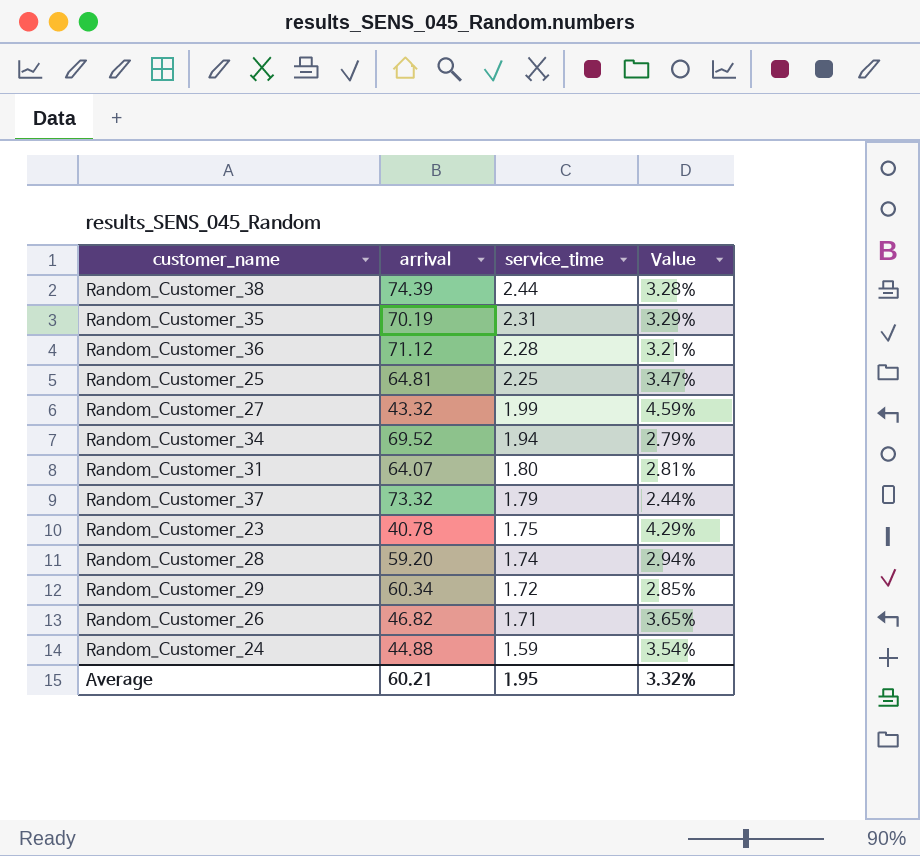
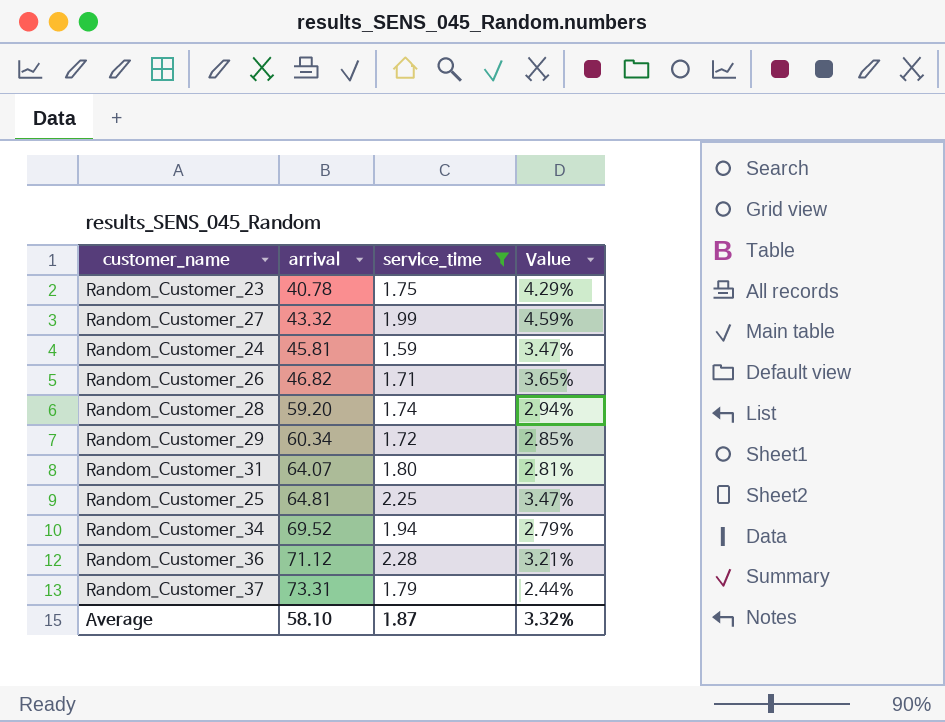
filter: none -> service_time <= 2.28
row order: service_time descending -> arrival ascending
Random_Customer_24 | arrival: 44.88 -> 45.81
Random_Customer_24 | Value: 3.54% -> 3.47%
Random_Customer_37 | arrival: 73.32 -> 73.31
Average | arrival: 60.21 -> 58.10
Average | service_time: 1.95 -> 1.87

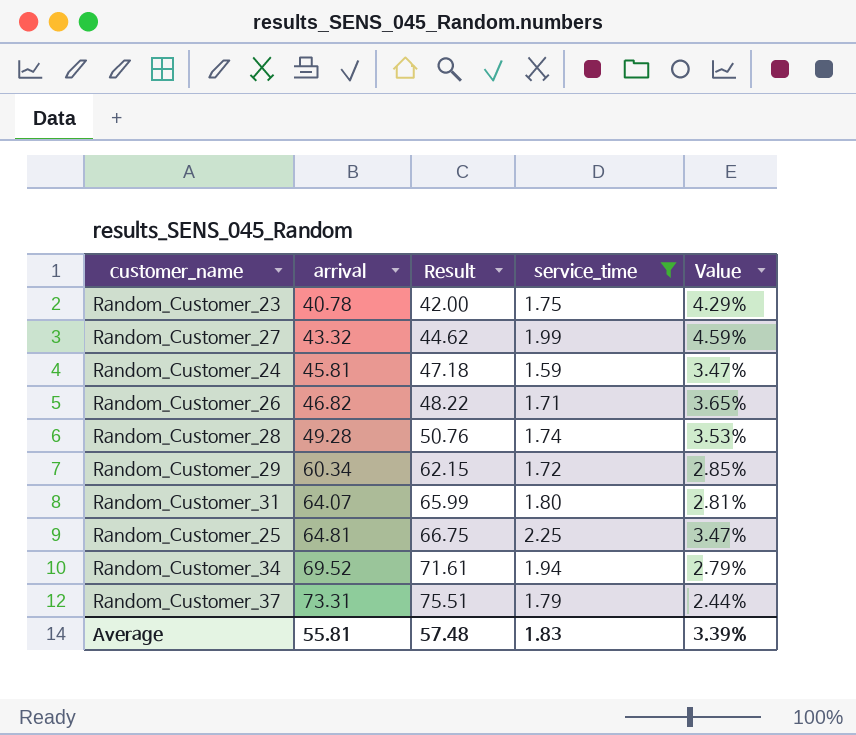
column Result | formula: none -> [arrival] * 1.03
row Random_Customer_36: 71.12 | 2.28 | 3.21% -> none
Random_Customer_28 | arrival: 59.20 -> 49.28
Random_Customer_28 | Value: 2.94% -> 3.53%
Average | arrival: 58.10 -> 55.81
Average | service_time: 1.87 -> 1.83
Average | Value: 3.32% -> 3.39%

